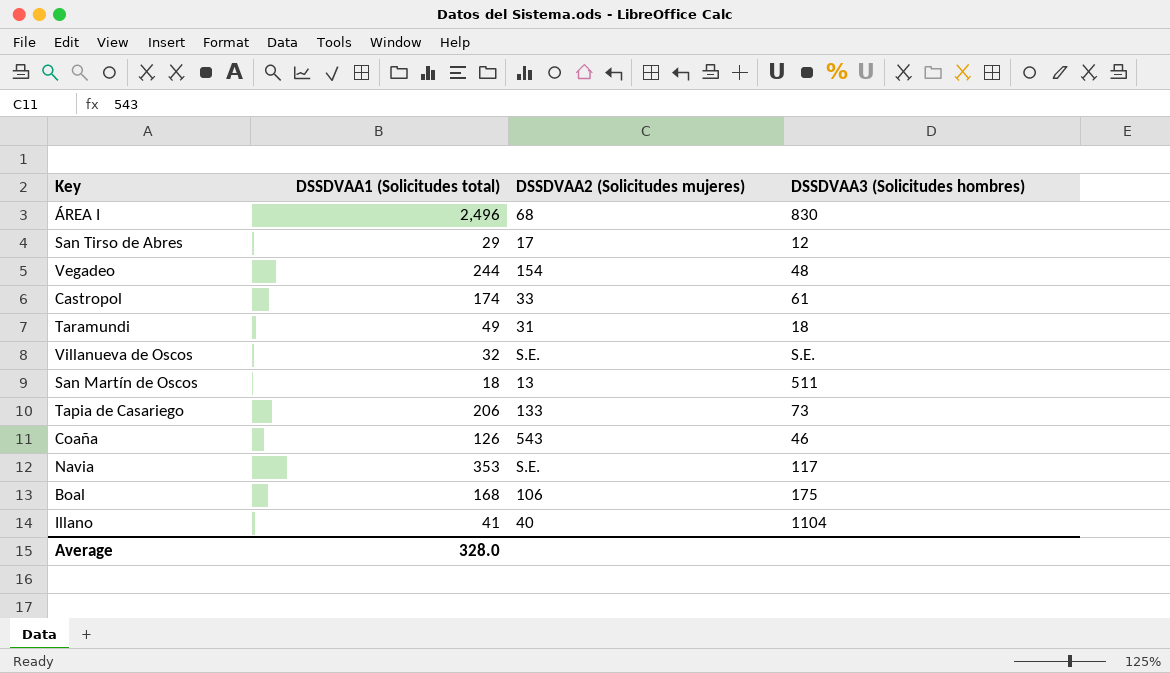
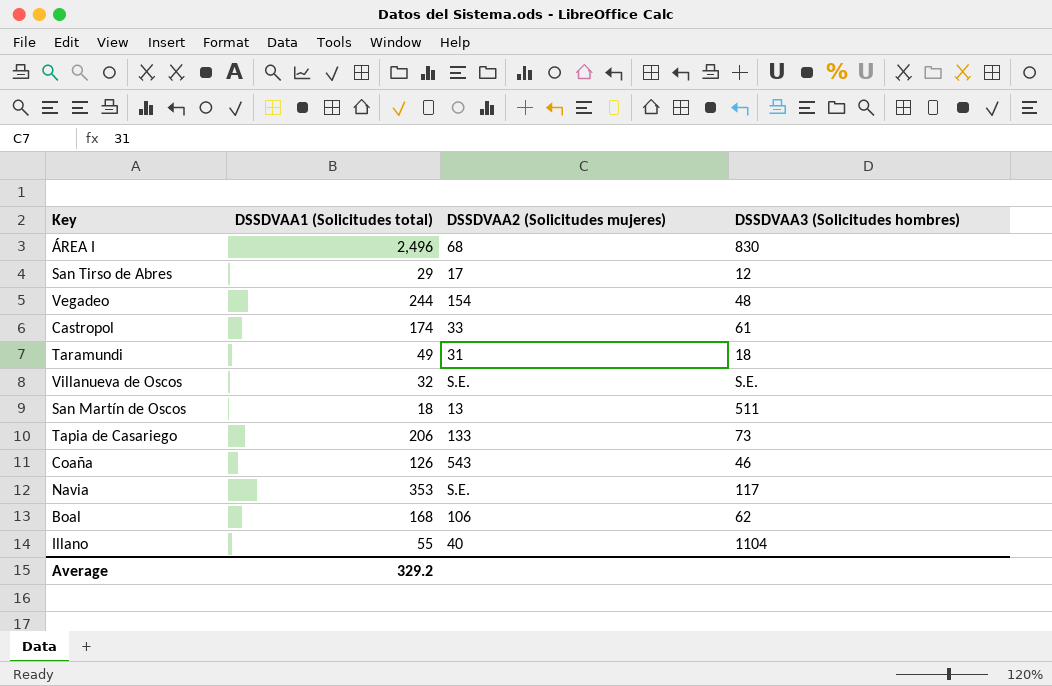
Boal | DSSDVAA3 (Solicitudes hombres): 175 -> 62
Illano | DSSDVAA1 (Solicitudes total): 41 -> 55
Average | DSSDVAA1 (Solicitudes total): 328.0 -> 329.2

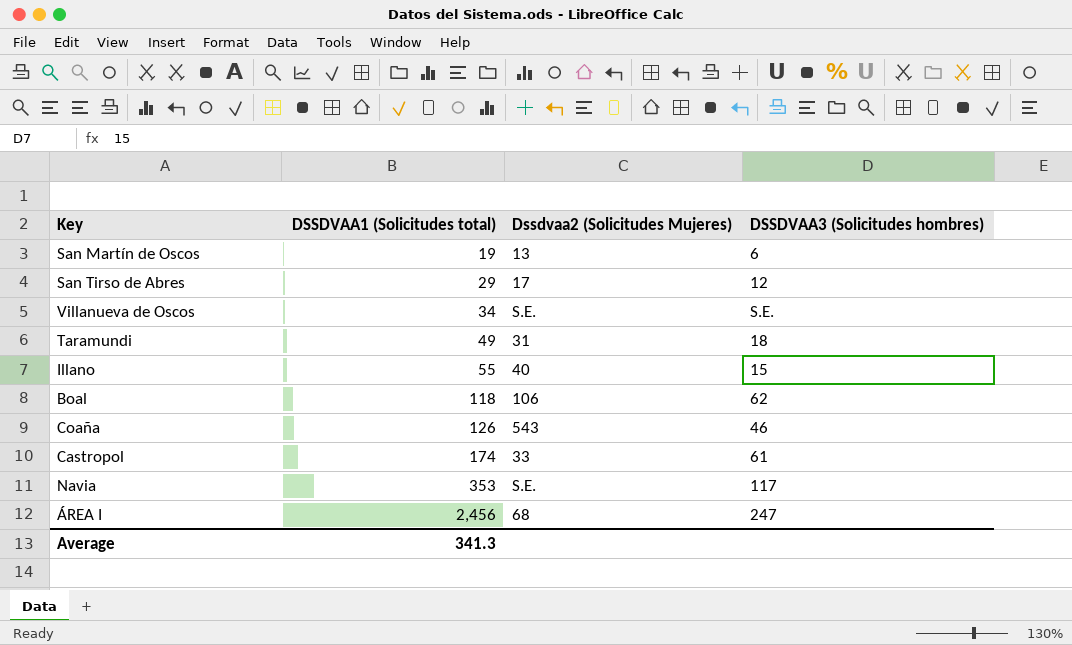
row order: none -> DSSDVAA1 (Solicitudes total) ascending
column name: DSSDVAA2 (Solicitudes mujeres) -> Dssdvaa2 (Solicitudes Mujeres)
row Vegadeo: 244 | 154 | 48 -> none
row Tapia de Casariego: 206 | 133 | 73 -> none
San Martín de Oscos | DSSDVAA1 (Solicitudes total): 18 -> 19
San Martín de Oscos | DSSDVAA3 (Solicitudes hombres): 511 -> 6
Villanueva de Oscos | DSSDVAA1 (Solicitudes total): 32 -> 34
Illano | DSSDVAA3 (Solicitudes hombres): 1104 -> 15
Boal | DSSDVAA1 (Solicitudes total): 168 -> 118
ÁREA I | DSSDVAA1 (Solicitudes total): 2,496 -> 2,456
ÁREA I | DSSDVAA3 (Solicitudes hombres): 830 -> 247
Average | DSSDVAA1 (Solicitudes total): 329.2 -> 341.3

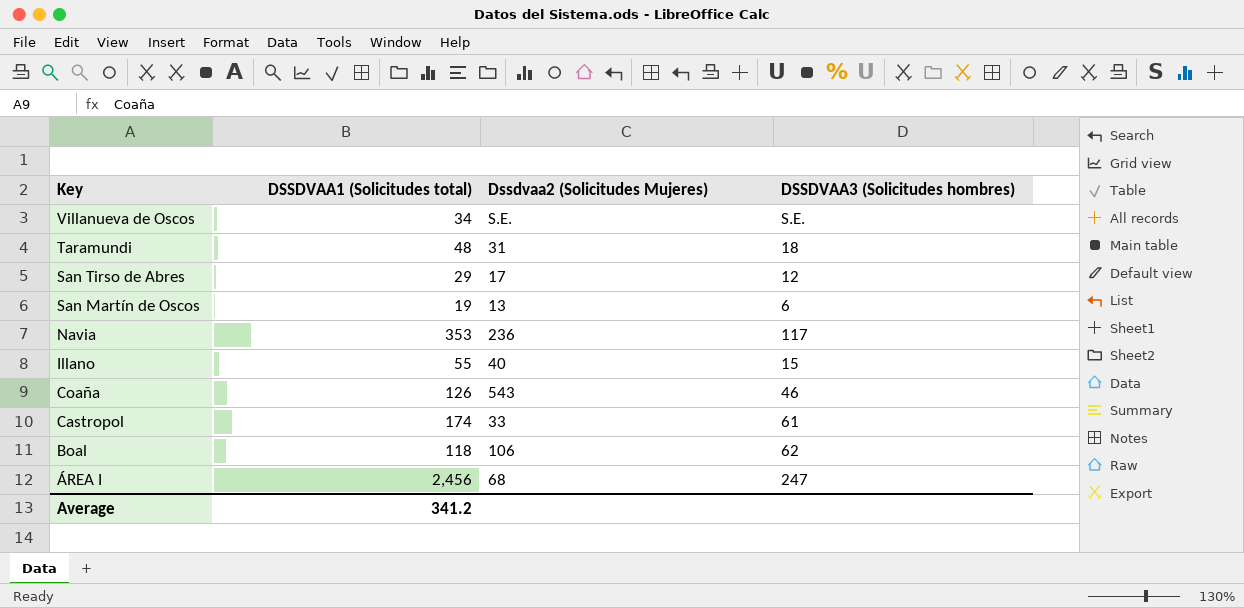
row order: DSSDVAA1 (Solicitudes total) ascending -> Key descending
Taramundi | DSSDVAA1 (Solicitudes total): 49 -> 48
Navia | Dssdvaa2 (Solicitudes Mujeres): S.E. -> 236
Average | DSSDVAA1 (Solicitudes total): 341.3 -> 341.2

